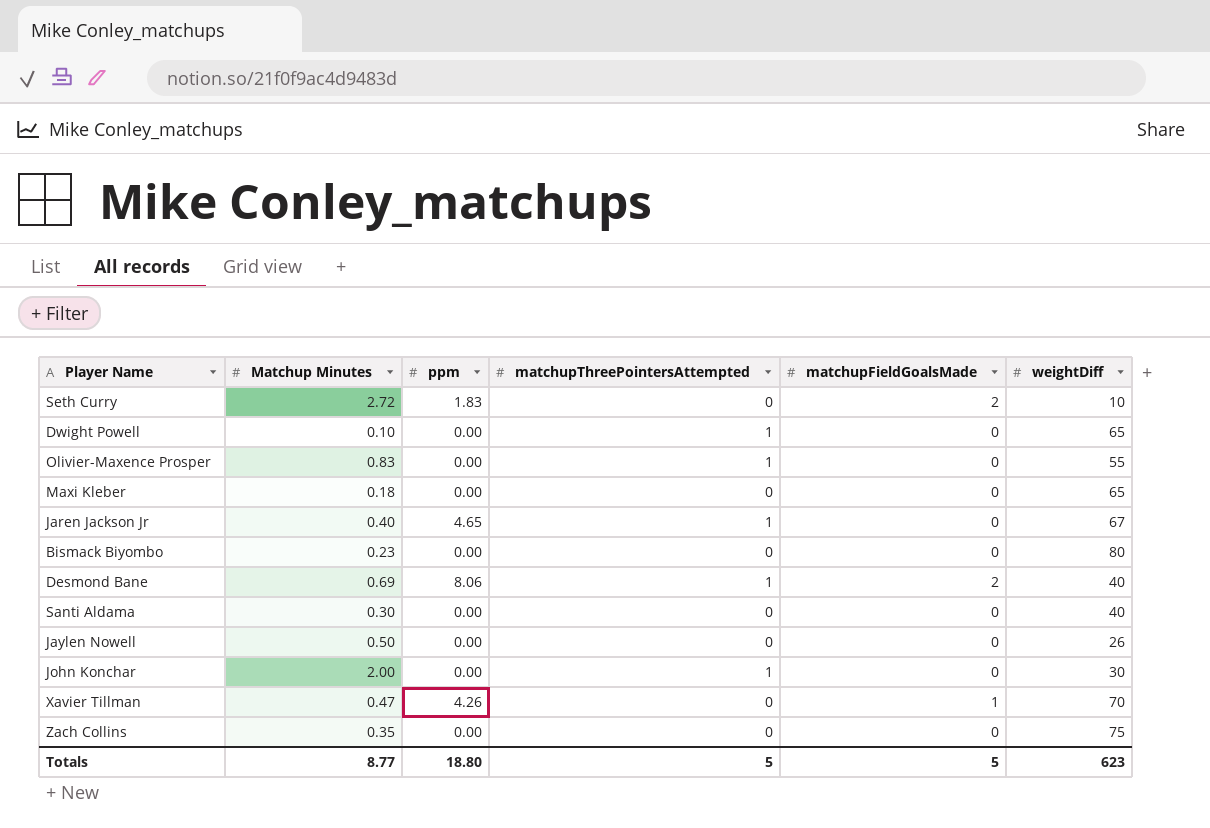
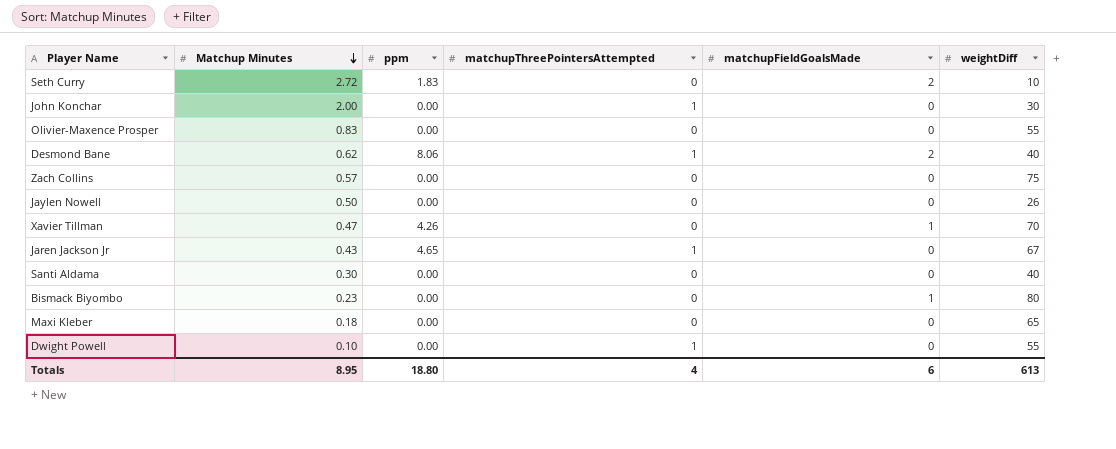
row order: none -> Matchup Minutes descending
Olivier-Maxence Prosper | matchupThreePointersAttempted: 1 -> 0
Desmond Bane | Matchup Minutes: 0.69 -> 0.62
Zach Collins | Matchup Minutes: 0.35 -> 0.57
Jaren Jackson Jr | Matchup Minutes: 0.40 -> 0.43
Bismack Biyombo | matchupFieldGoalsMade: 0 -> 1
Dwight Powell | weightDiff: 65 -> 55
Totals | Matchup Minutes: 8.77 -> 8.95
Totals | matchupThreePointersAttempted: 5 -> 4
Totals | matchupFieldGoalsMade: 5 -> 6
Totals | weightDiff: 623 -> 613

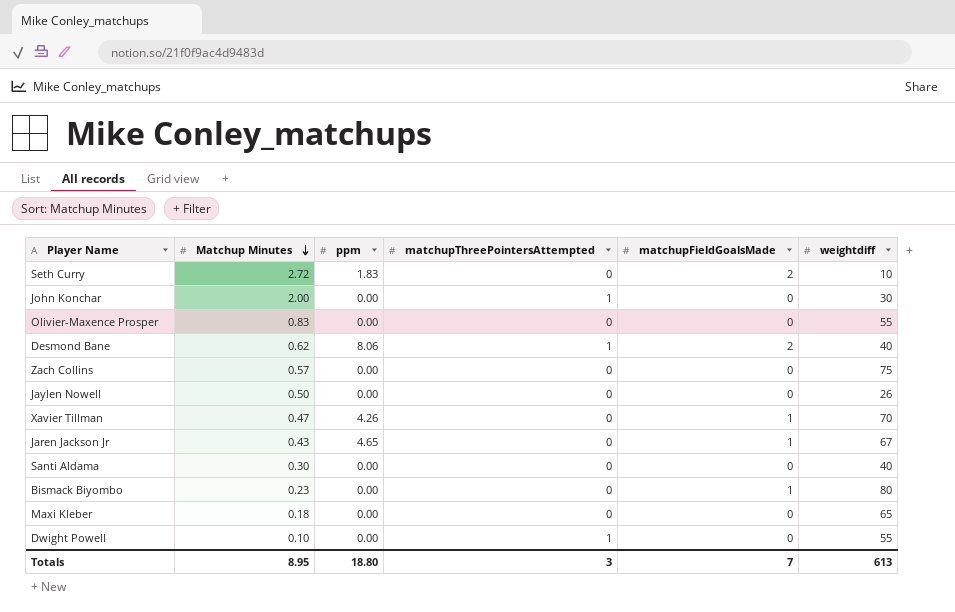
column name: weightDiff -> weightdiff
Jaren Jackson Jr | matchupThreePointersAttempted: 1 -> 0
Jaren Jackson Jr | matchupFieldGoalsMade: 0 -> 1
Totals | matchupThreePointersAttempted: 4 -> 3
Totals | matchupFieldGoalsMade: 6 -> 7

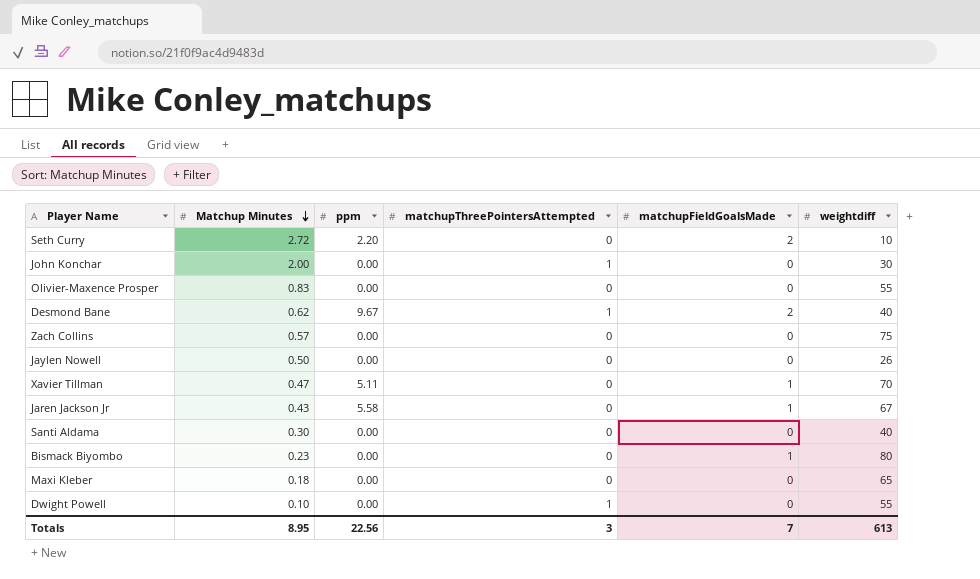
Seth Curry | ppm: 1.83 -> 2.20
Desmond Bane | ppm: 8.06 -> 9.67
Xavier Tillman | ppm: 4.26 -> 5.11
Jaren Jackson Jr | ppm: 4.65 -> 5.58
Totals | ppm: 18.80 -> 22.56

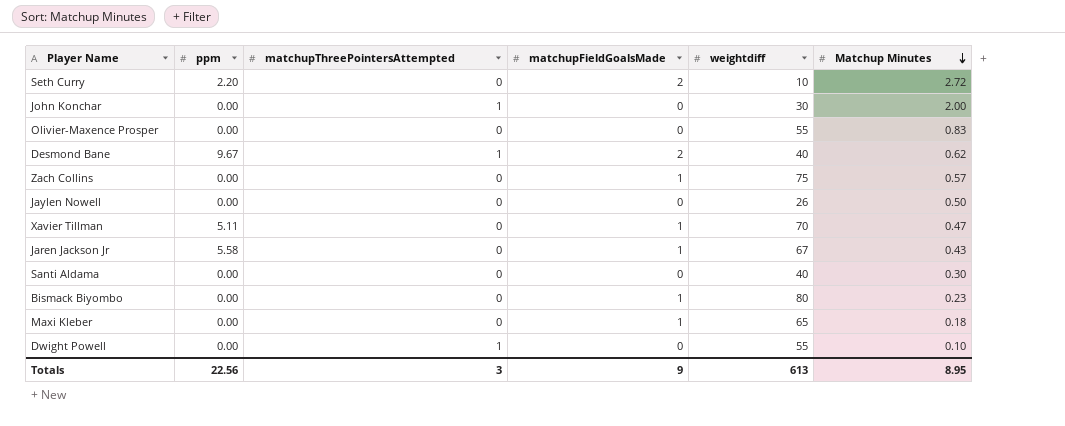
column Matchup Minutes | position: 2 -> 6
Zach Collins | matchupFieldGoalsMade: 0 -> 1
Maxi Kleber | matchupFieldGoalsMade: 0 -> 1
Totals | matchupFieldGoalsMade: 7 -> 9

